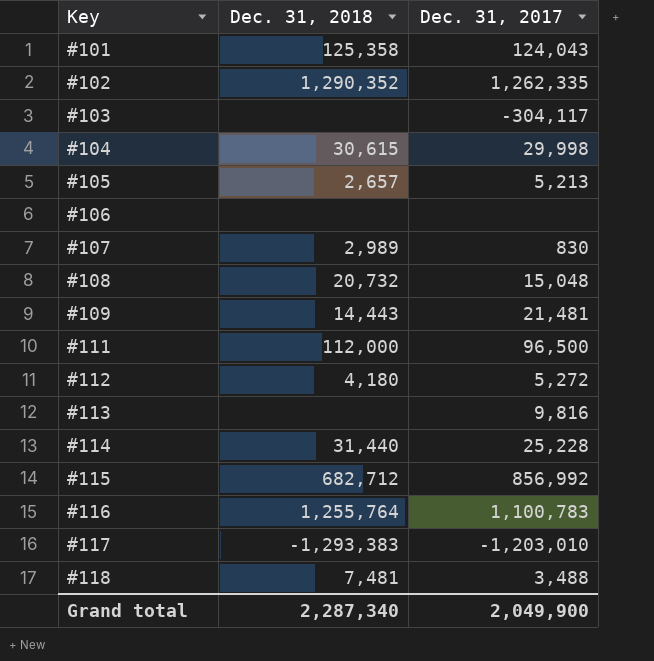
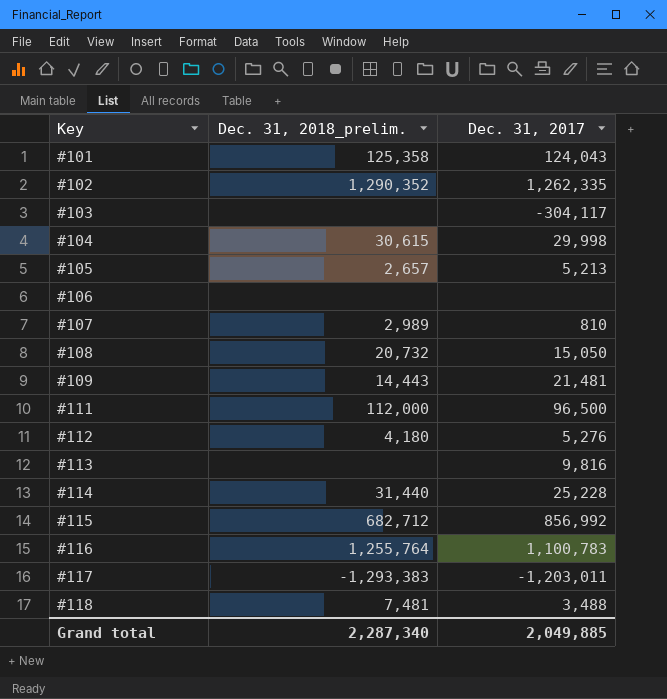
column name: Dec. 31, 2018 -> Dec. 31, 2018_prelim.
#107 | Dec. 31, 2017: 830 -> 810
#108 | Dec. 31, 2017: 15,048 -> 15,050
#112 | Dec. 31, 2017: 5,272 -> 5,276
#117 | Dec. 31, 2017: -1,203,010 -> -1,203,011
Grand total | Dec. 31, 2017: 2,049,900 -> 2,049,885

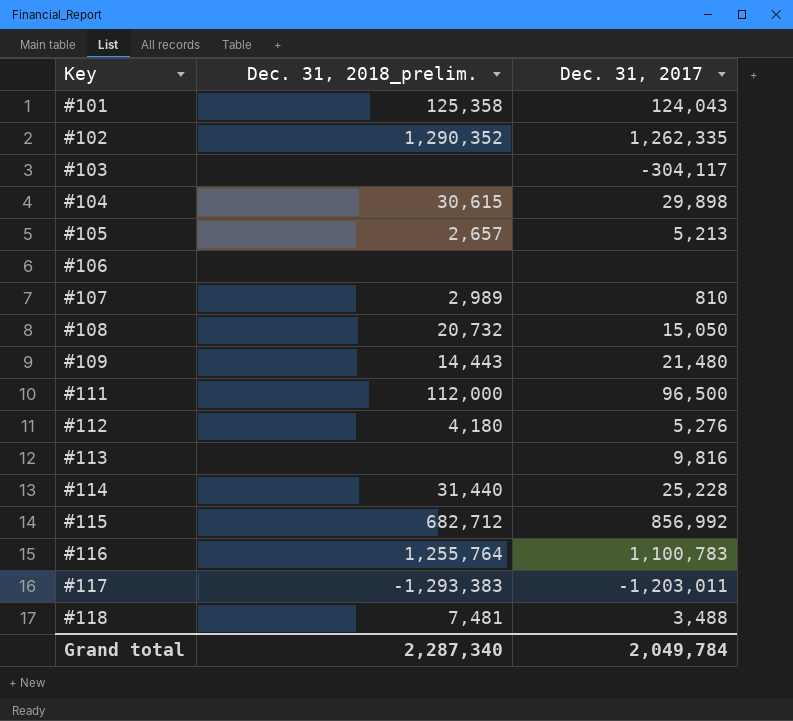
#104 | Dec. 31, 2017: 29,998 -> 29,898
#109 | Dec. 31, 2017: 21,481 -> 21,480
Grand total | Dec. 31, 2017: 2,049,885 -> 2,049,784

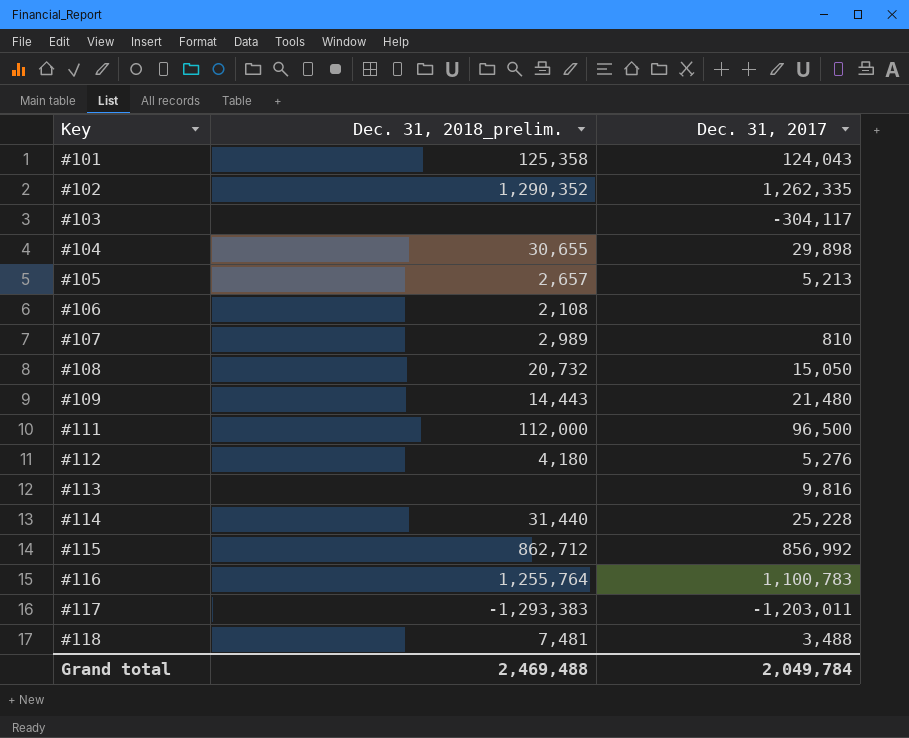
#104 | Dec. 31, 2018_prelim.: 30,615 -> 30,655
#106 | Dec. 31, 2018_prelim.: none -> 2,108
#115 | Dec. 31, 2018_prelim.: 682,712 -> 862,712
Grand total | Dec. 31, 2018_prelim.: 2,287,340 -> 2,469,488

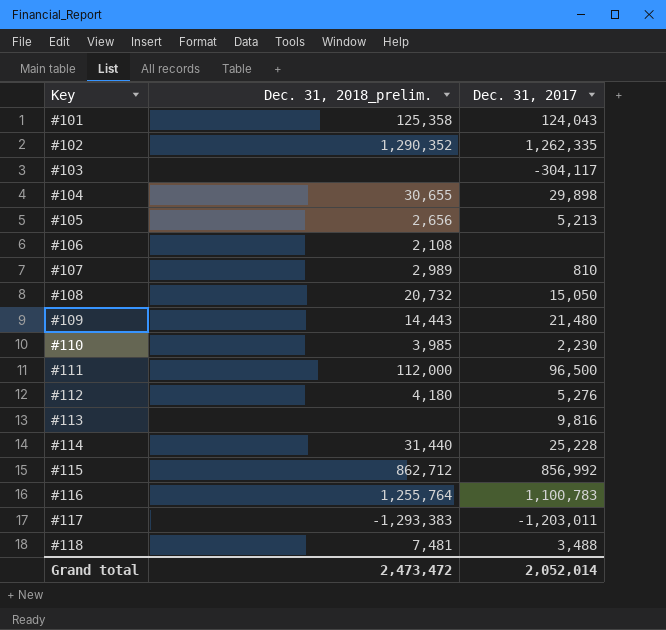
#105 | Dec. 31, 2018_prelim.: 2,657 -> 2,656
row #110: none -> 3,985 | 2,230
Grand total | Dec. 31, 2018_prelim.: 2,469,488 -> 2,473,472
Grand total | Dec. 31, 2017: 2,049,784 -> 2,052,014

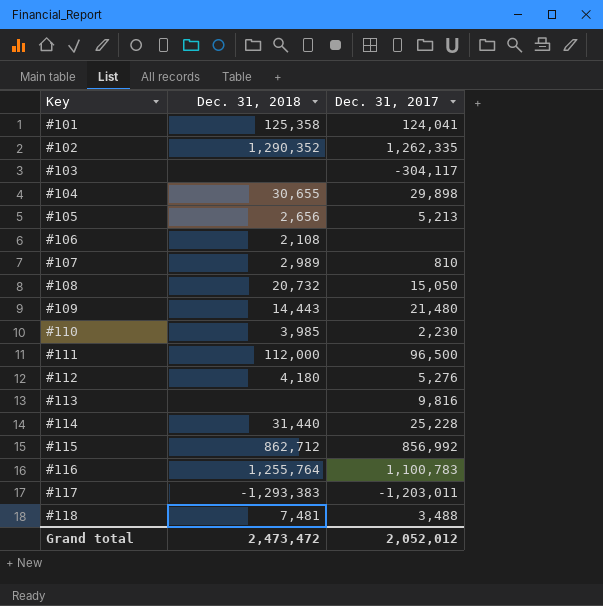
column name: Dec. 31, 2018_prelim. -> Dec. 31, 2018
#101 | Dec. 31, 2017: 124,043 -> 124,041
Grand total | Dec. 31, 2017: 2,052,014 -> 2,052,012

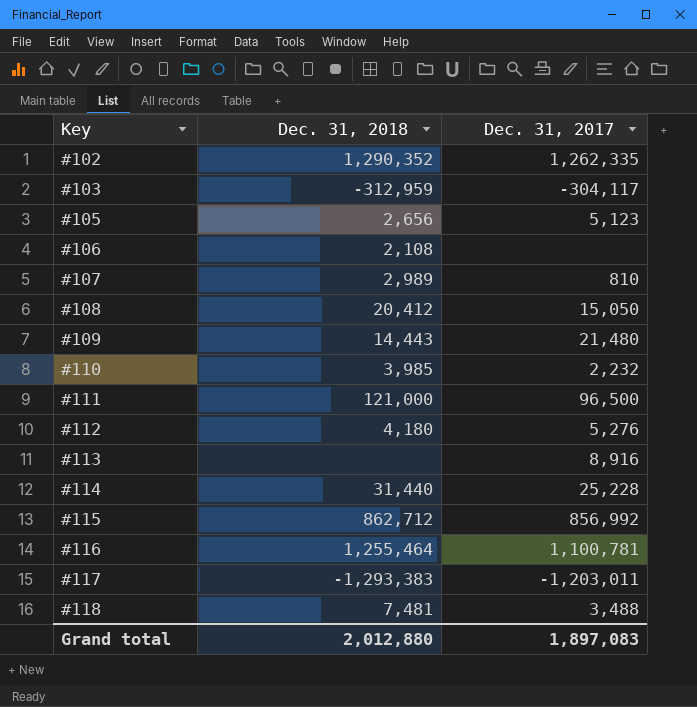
row #101: 125,358 | 124,041 -> none
row #104: 30,655 | 29,898 -> none
#103 | Dec. 31, 2018: none -> -312,959
#105 | Dec. 31, 2017: 5,213 -> 5,123
#108 | Dec. 31, 2018: 20,732 -> 20,412
#110 | Dec. 31, 2017: 2,230 -> 2,232
#111 | Dec. 31, 2018: 112,000 -> 121,000
#113 | Dec. 31, 2017: 9,816 -> 8,916
#116 | Dec. 31, 2018: 1,255,764 -> 1,255,464
#116 | Dec. 31, 2017: 1,100,783 -> 1,100,781
Grand total | Dec. 31, 2018: 2,473,472 -> 2,012,880
Grand total | Dec. 31, 2017: 2,052,012 -> 1,897,083

